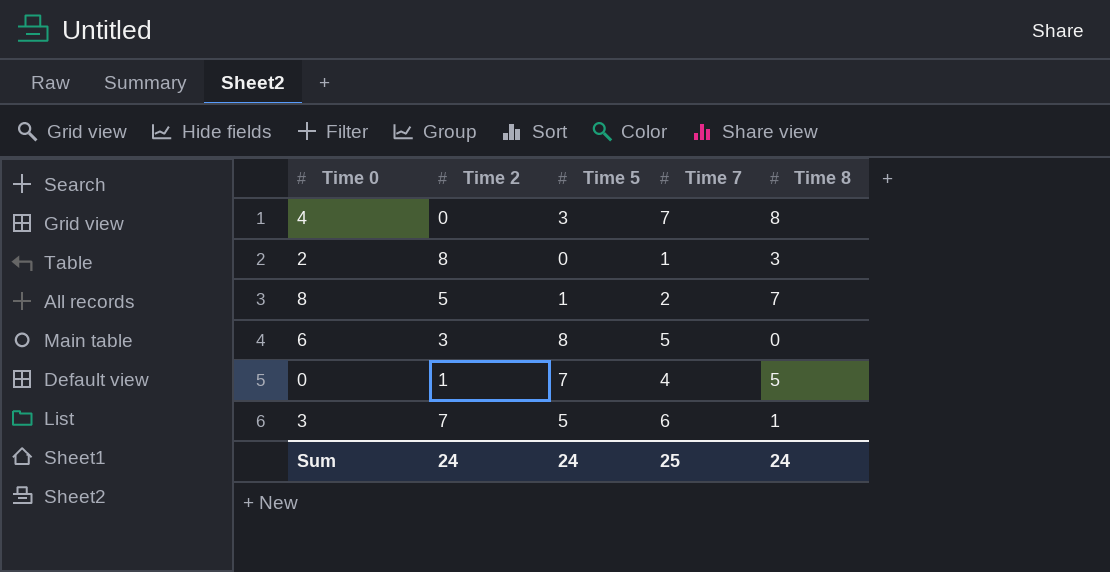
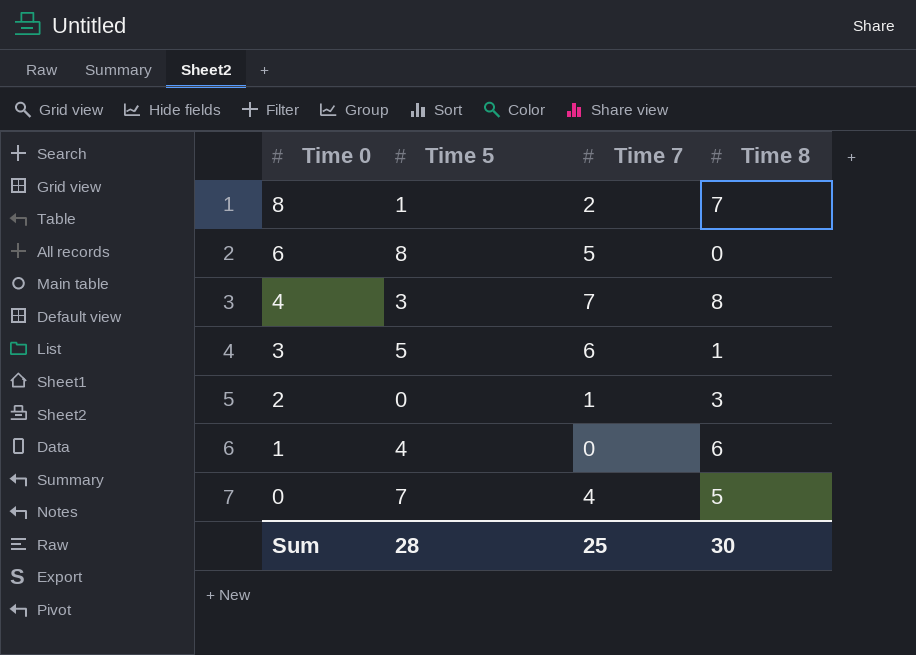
row order: none -> Time 0 descending
column Time 2 | position: 2 -> none
row 1: none -> 4 | 0 | 6
Sum | Time 5: 24 -> 28
Sum | Time 8: 24 -> 30

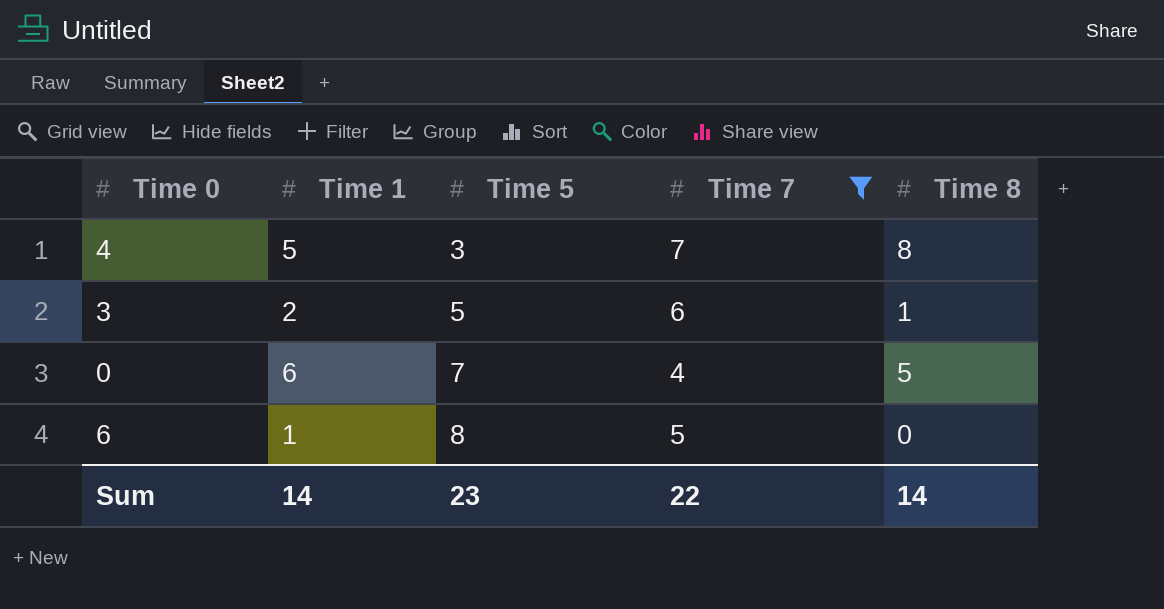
filter: none -> Time 7 >= 4
row order: Time 0 descending -> Time 5 ascending
column Time 1 | position: none -> 2
Sum | Time 5: 28 -> 23
Sum | Time 7: 25 -> 22
Sum | Time 8: 30 -> 14

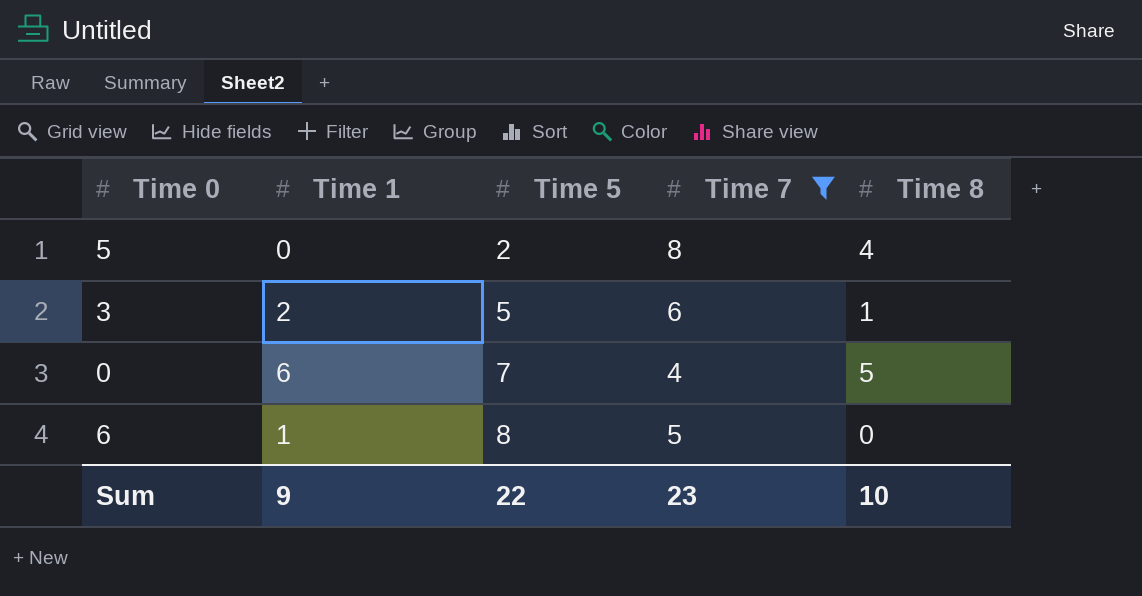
row 4: 5 | 3 | 7 | 8 -> none
row 5: none -> 0 | 2 | 8 | 4
Sum | Time 1: 14 -> 9
Sum | Time 5: 23 -> 22
Sum | Time 7: 22 -> 23
Sum | Time 8: 14 -> 10

